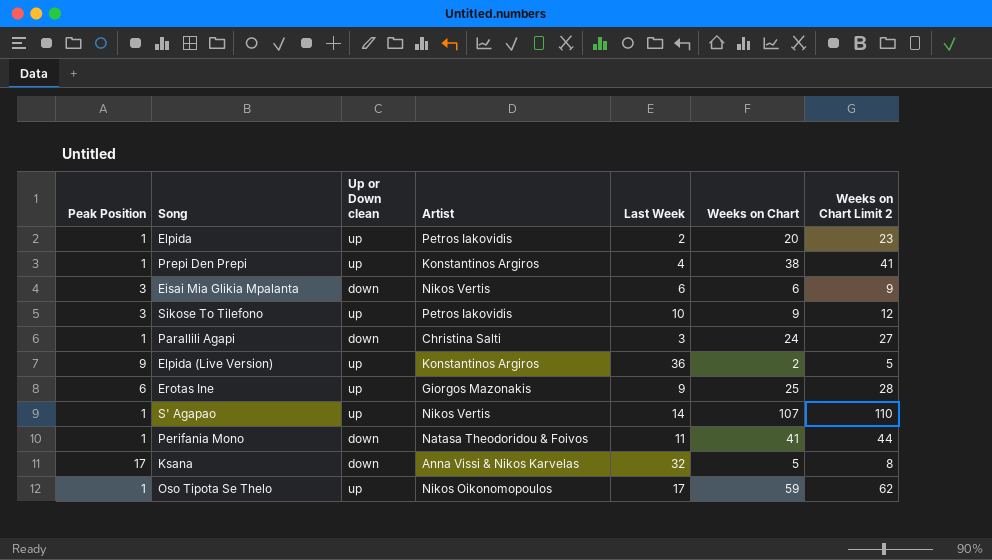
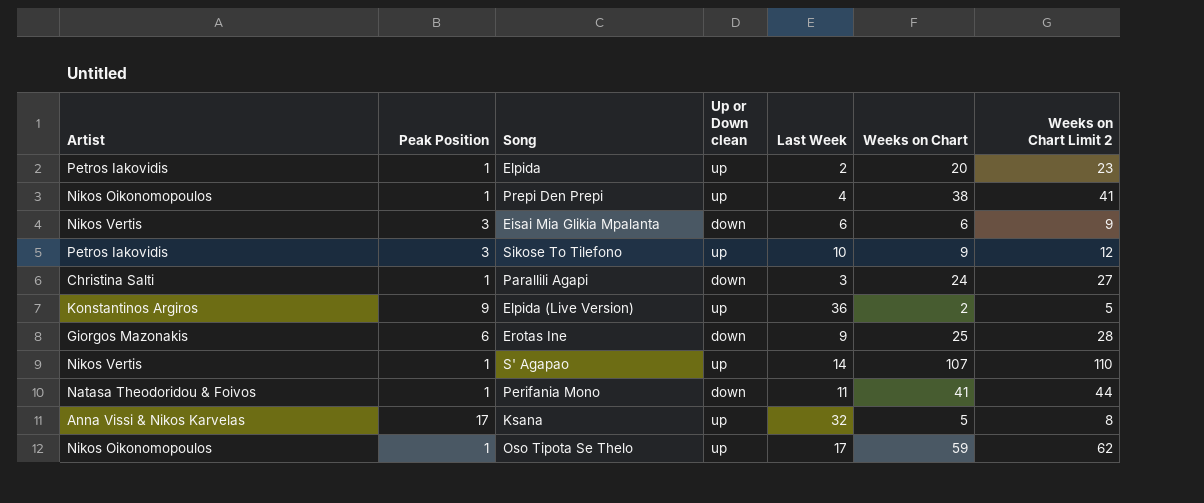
column Artist | position: 4 -> 1
Prepi Den Prepi | Artist: Konstantinos Argiros -> Nikos Oikonomopoulos
Erotas Ine | Up or Down clean: up -> down
Ksana | Up or Down clean: down -> up

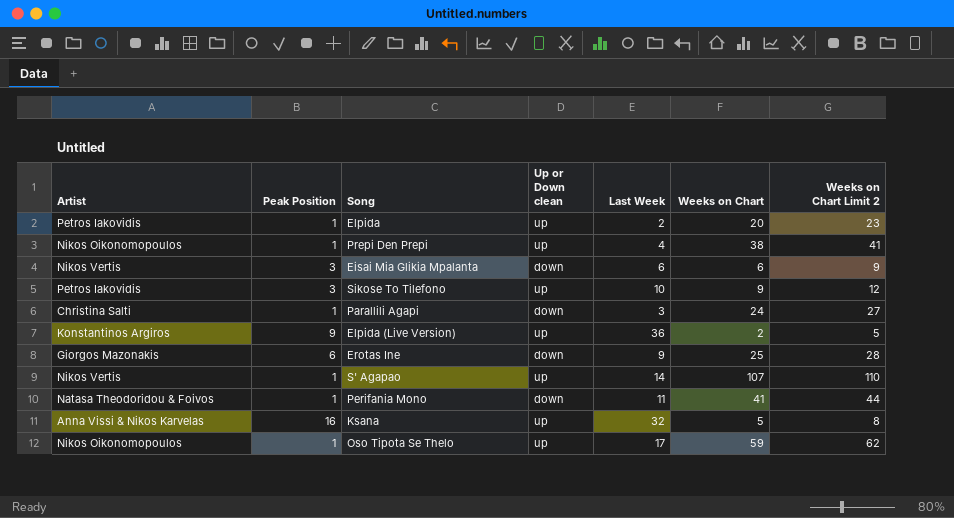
Ksana | Peak Position: 17 -> 16

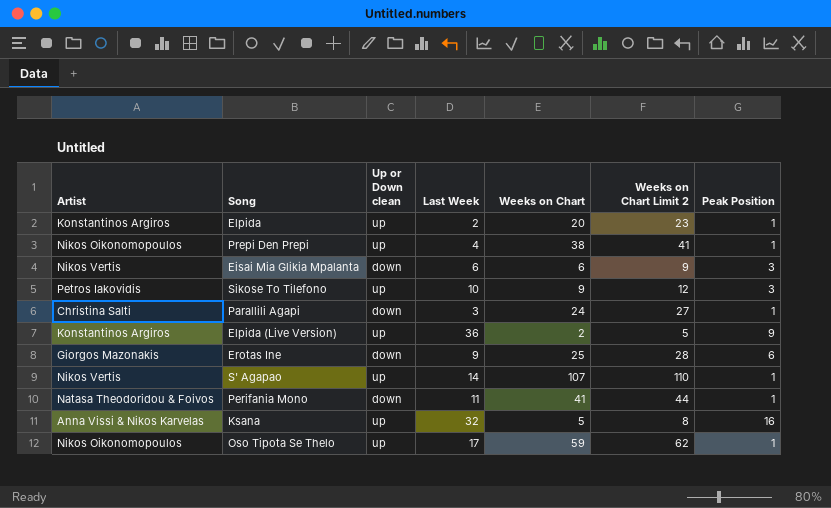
column Peak Position | position: 2 -> 7
Elpida | Artist: Petros Iakovidis -> Konstantinos Argiros

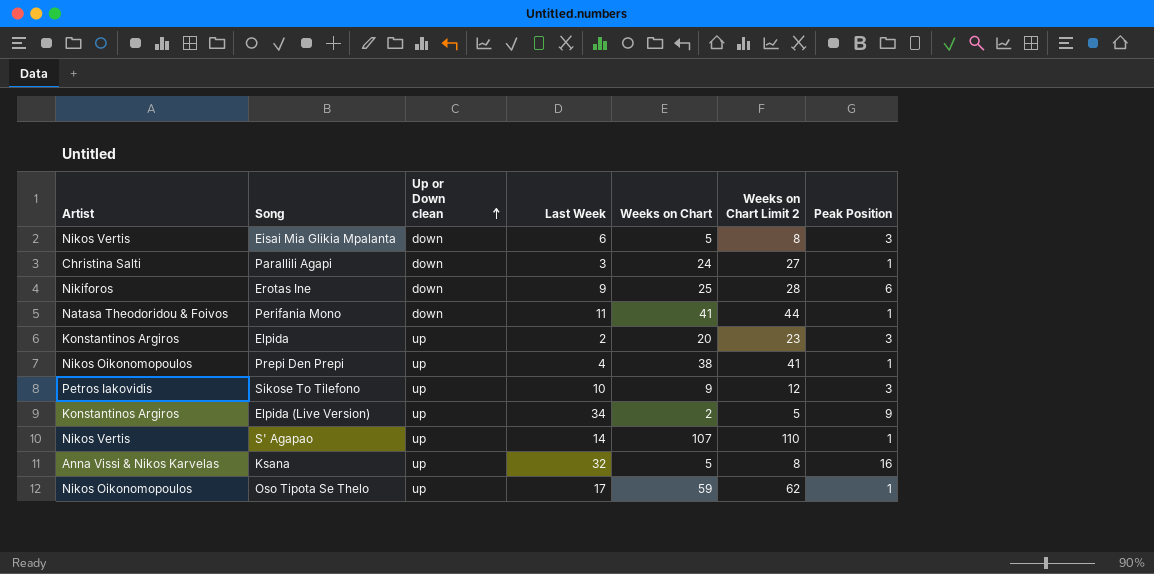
row order: none -> Up or Down clean ascending
Eisai Mia Glikia Mpalanta | Weeks on Chart: 6 -> 5
Eisai Mia Glikia Mpalanta | Weeks on Chart Limit 2: 9 -> 8
Erotas Ine | Artist: Giorgos Mazonakis -> Nikiforos
Elpida | Peak Position: 1 -> 3
Elpida (Live Version) | Last Week: 36 -> 34

